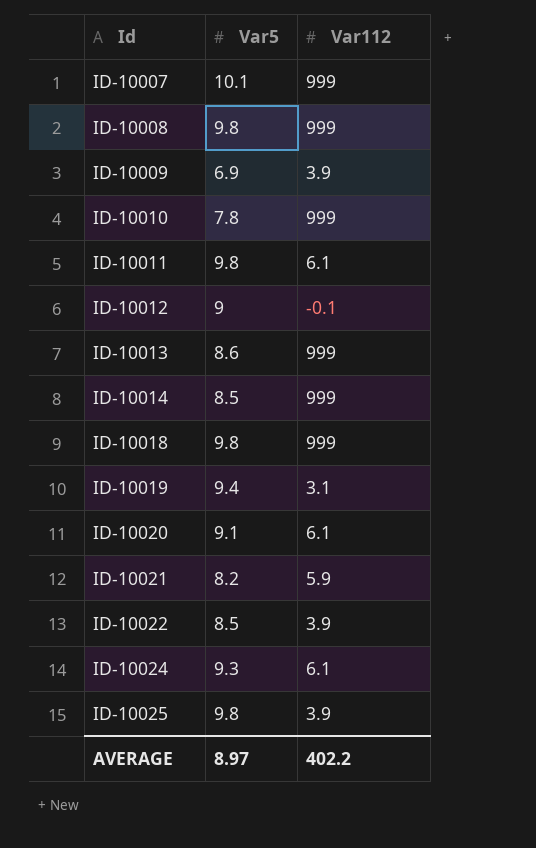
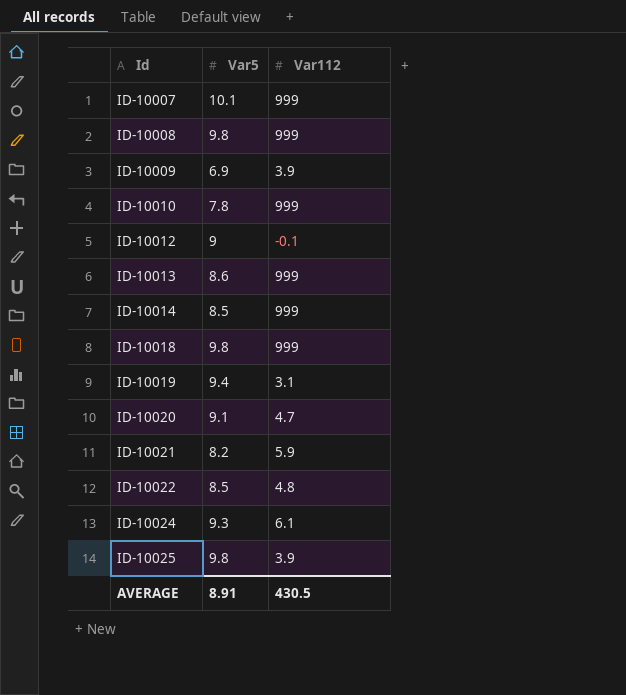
row ID-10011: 9.8 | 6.1 -> none
ID-10020 | Var112: 6.1 -> 4.7
ID-10022 | Var112: 3.9 -> 4.8
AVERAGE | Var5: 8.97 -> 8.91
AVERAGE | Var112: 402.2 -> 430.5

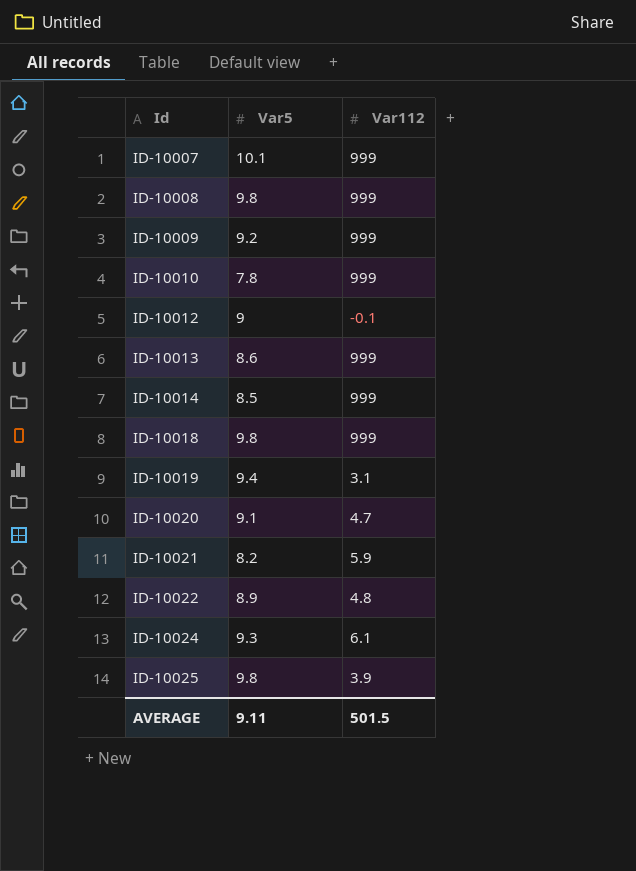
ID-10009 | Var5: 6.9 -> 9.2
ID-10009 | Var112: 3.9 -> 999
ID-10022 | Var5: 8.5 -> 8.9
AVERAGE | Var5: 8.91 -> 9.11
AVERAGE | Var112: 430.5 -> 501.5

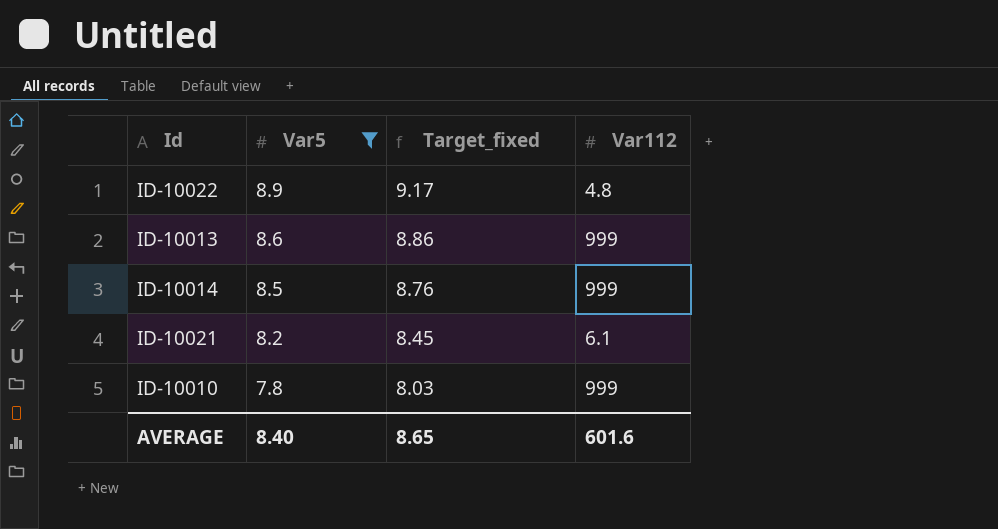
filter: none -> Var5 <= 8.9
row order: Id ascending -> Var5 descending
column Target_fixed | formula: none -> [Var5] * 1.03
ID-10021 | Var112: 5.9 -> 6.1
AVERAGE | Var5: 9.11 -> 8.40
AVERAGE | Var112: 501.5 -> 601.6

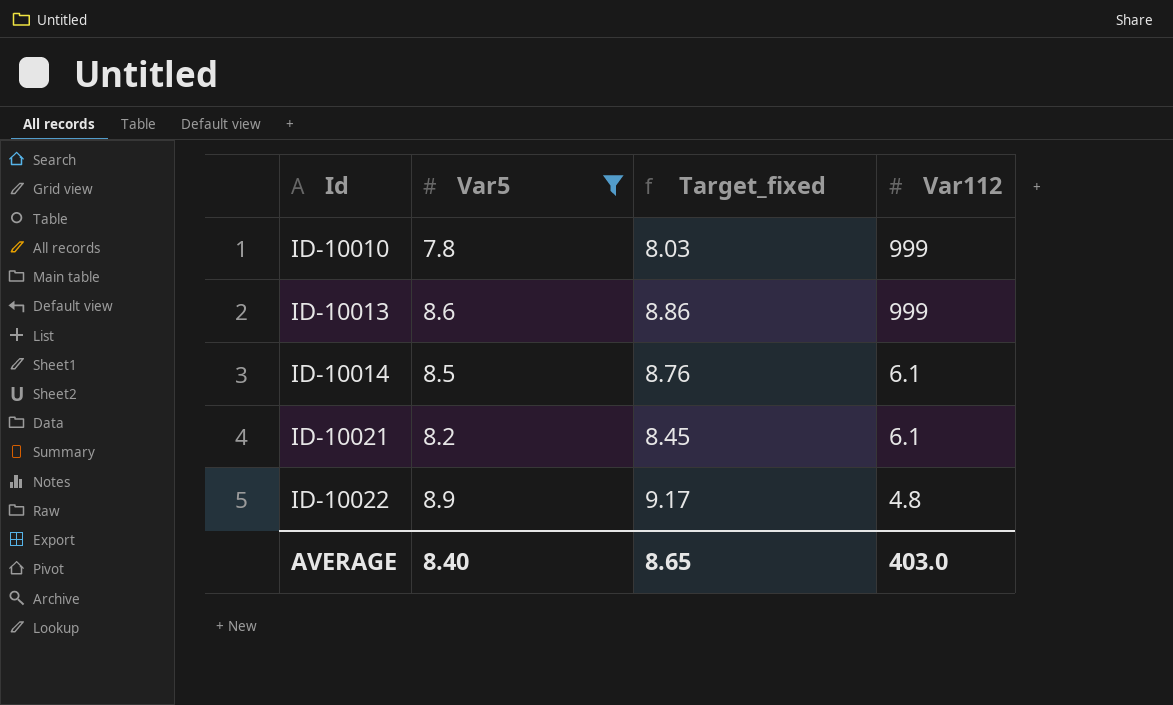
row order: Var5 descending -> Id ascending
ID-10014 | Var112: 999 -> 6.1
AVERAGE | Var112: 601.6 -> 403.0

